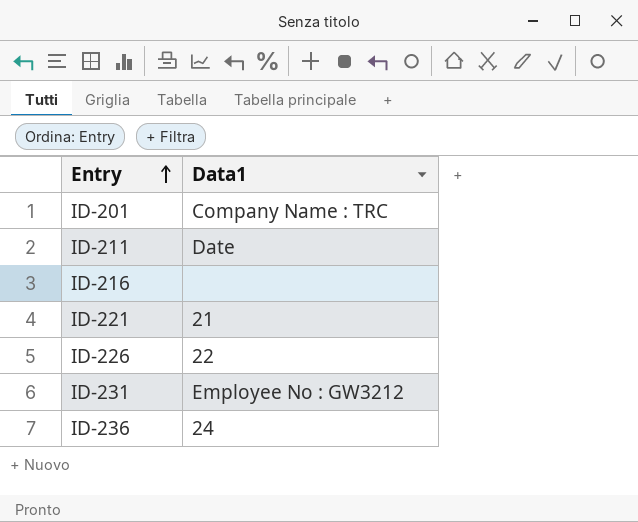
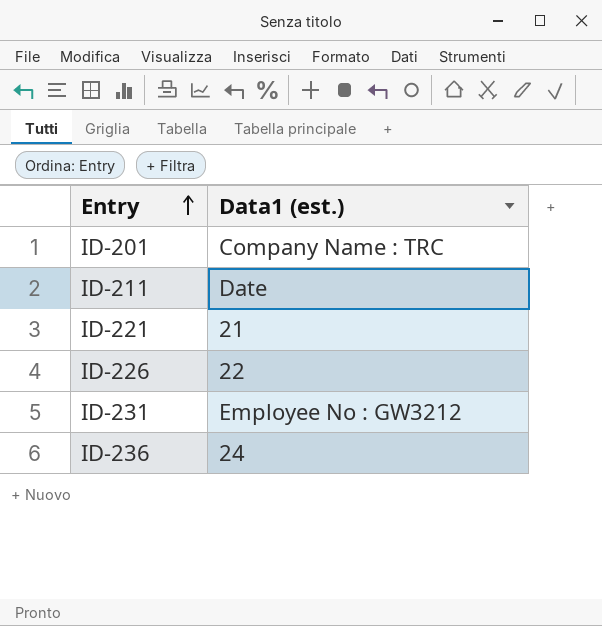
column name: Data1 -> Data1 (est.)
row ID-216: none -> none

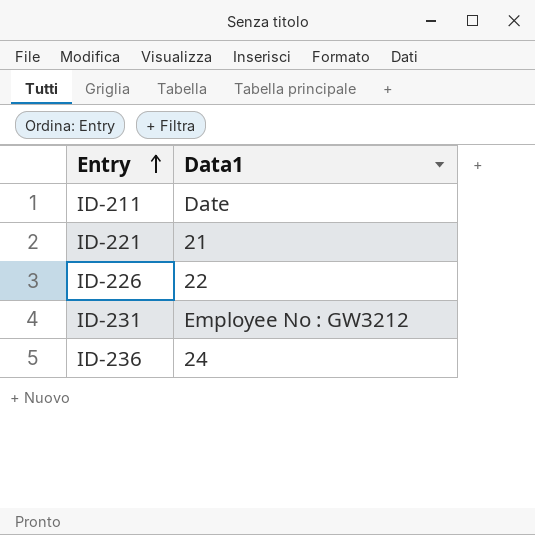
column name: Data1 (est.) -> Data1
row ID-201: Company Name : TRC -> none

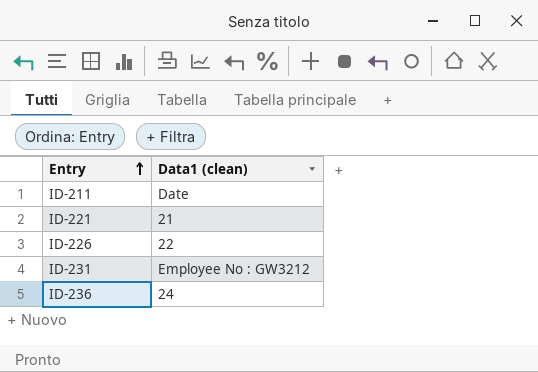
column name: Data1 -> Data1 (clean)

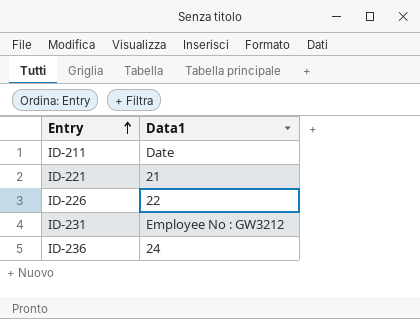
column name: Data1 (clean) -> Data1

